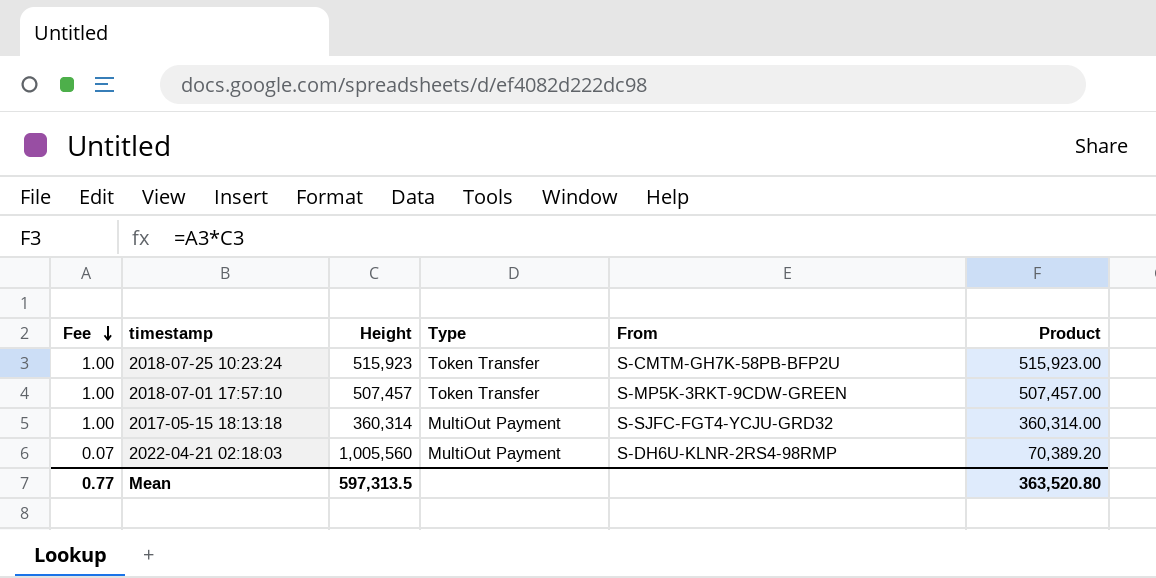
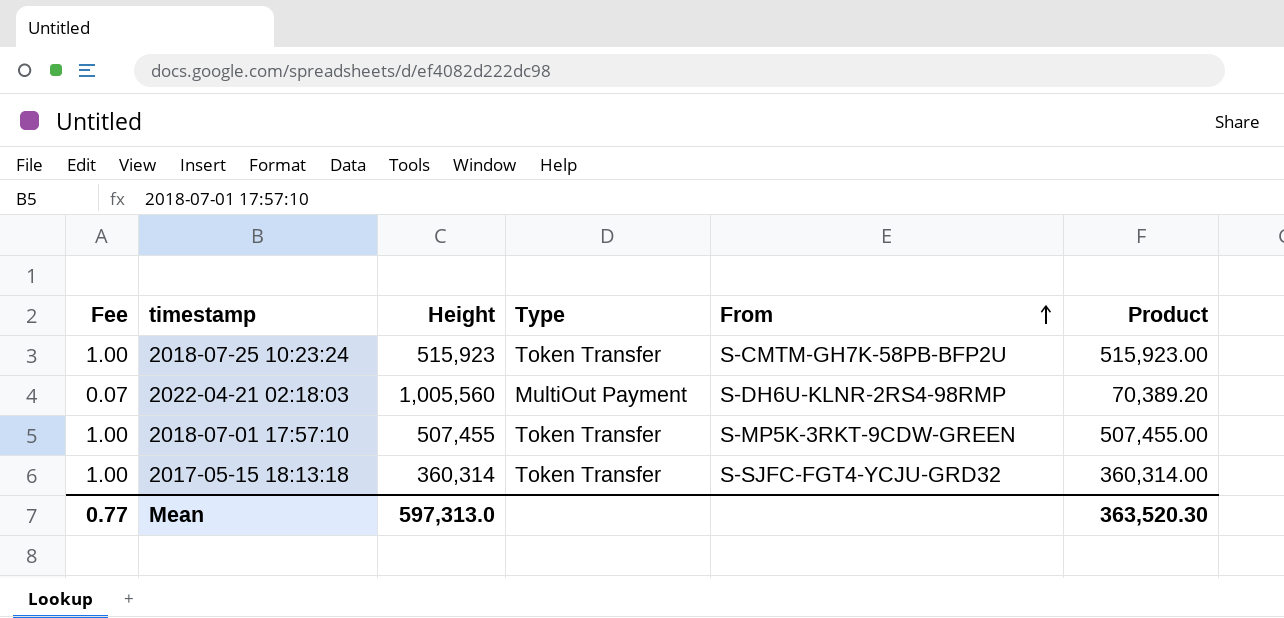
row order: Fee descending -> From ascending
2018-07-01 17:57:10 | Height: 507,457 -> 507,455
2018-07-01 17:57:10 | Product: 507,457.00 -> 507,455.00
2017-05-15 18:13:18 | Type: MultiOut Payment -> Token Transfer
Mean | Height: 597,313.5 -> 597,313.0
Mean | Product: 363,520.80 -> 363,520.30

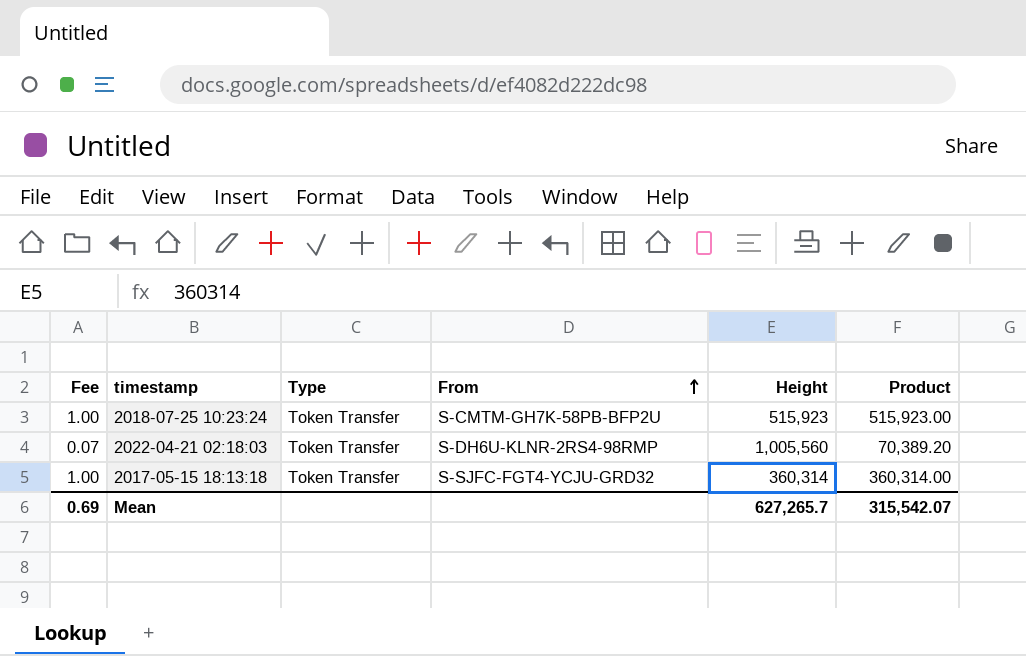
column Height | position: 3 -> 5
row 2018-07-01 17:57:10: 1.00 | 507,455 | Token Transfer | S-MP5K-3RKT-9CDW-GREEN | 507,455.00 -> none
2022-04-21 02:18:03 | Type: MultiOut Payment -> Token Transfer
Mean | Fee: 0.77 -> 0.69
Mean | Height: 597,313.0 -> 627,265.7
Mean | Product: 363,520.30 -> 315,542.07

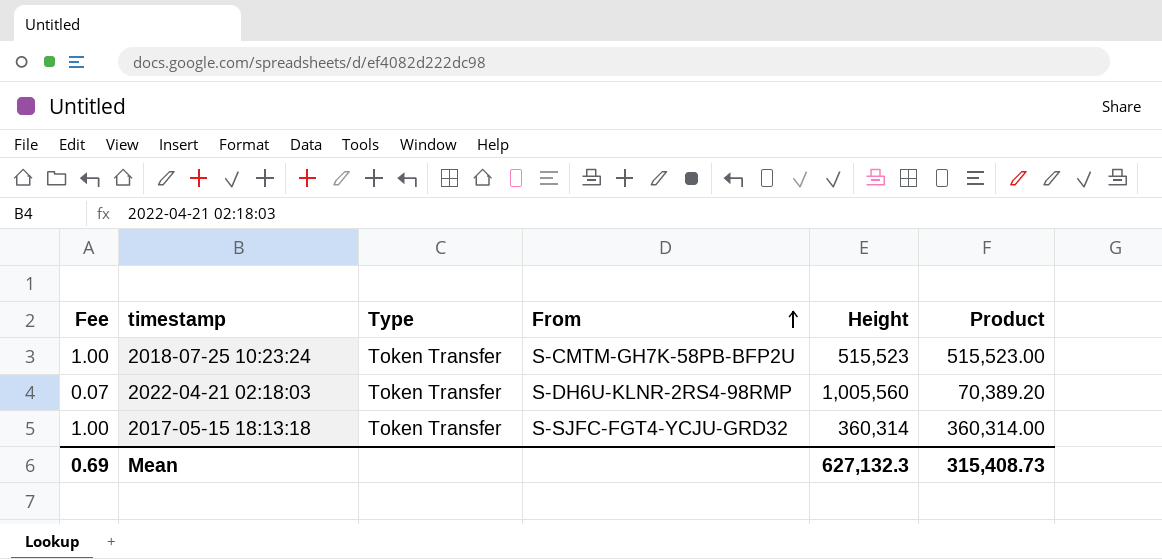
2018-07-25 10:23:24 | Height: 515,923 -> 515,523
2018-07-25 10:23:24 | Product: 515,923.00 -> 515,523.00
Mean | Height: 627,265.7 -> 627,132.3
Mean | Product: 315,542.07 -> 315,408.73

